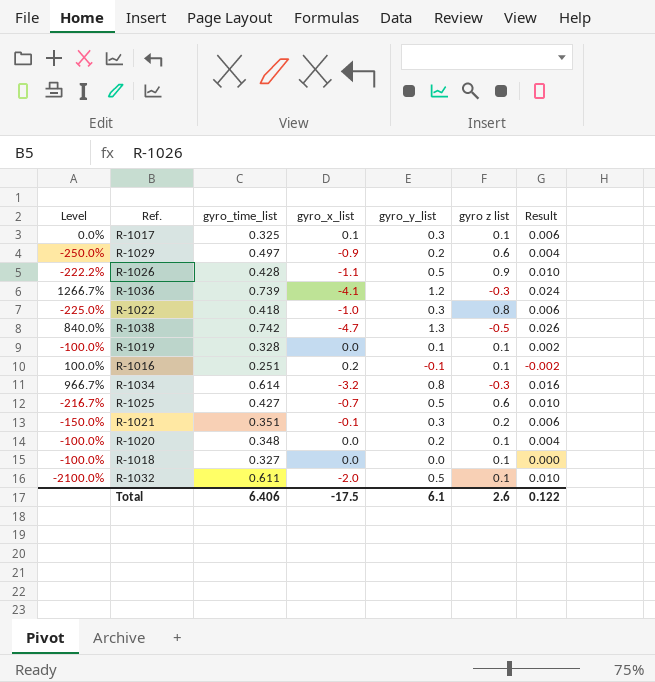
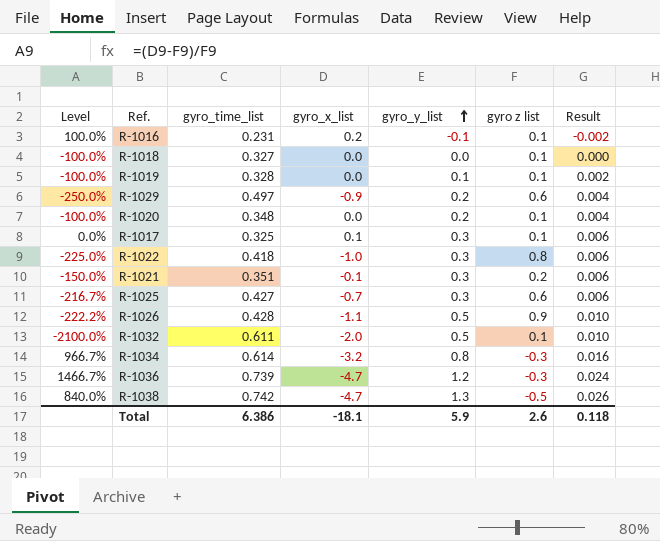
row order: none -> gyro_y_list ascending
R-1016 | gyro_time_list: 0.251 -> 0.231
R-1025 | gyro_y_list: 0.5 -> 0.3
R-1025 | Result: 0.010 -> 0.006
R-1036 | Level: 1266.7% -> 1466.7%
R-1036 | gyro_x_list: -4.1 -> -4.7
Total | gyro_time_list: 6.406 -> 6.386
Total | gyro_x_list: -17.5 -> -18.1
Total | gyro_y_list: 6.1 -> 5.9
Total | Result: 0.122 -> 0.118

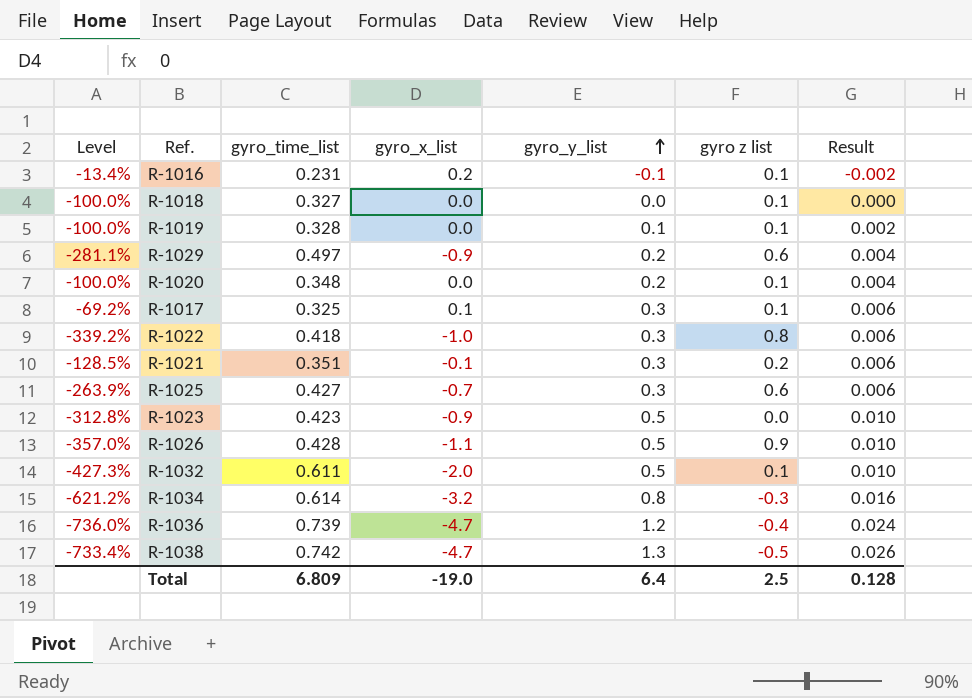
column Level | formula: ([gyro_x_list] - [gyro z list]) / [gyro z list] -> ([gyro_x_list] - [gyro_time_list]) / [gyro_time_list]
row R-1023: none -> -312.8% | 0.423 | -0.9 | 0.5 | 0.0 | 0.010
R-1036 | gyro z list: -0.3 -> -0.4
Total | gyro_time_list: 6.386 -> 6.809
Total | gyro_x_list: -18.1 -> -19.0
Total | gyro_y_list: 5.9 -> 6.4
Total | gyro z list: 2.6 -> 2.5
Total | Result: 0.118 -> 0.128

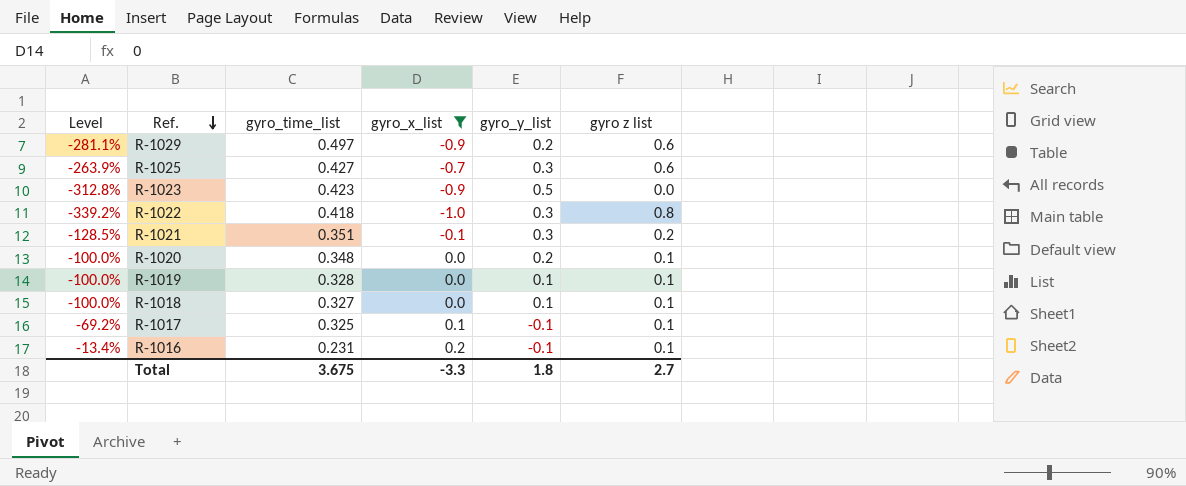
filter: none -> gyro_x_list >= -1.0
row order: gyro_y_list ascending -> Ref. descending
column Result | formula: [gyro_y_list] * 0.02 -> none
R-1018 | gyro_y_list: 0.0 -> 0.1
R-1017 | gyro_y_list: 0.3 -> -0.1
Total | gyro_time_list: 6.809 -> 3.675
Total | gyro_x_list: -19.0 -> -3.3
Total | gyro_y_list: 6.4 -> 1.8
Total | gyro z list: 2.5 -> 2.7

